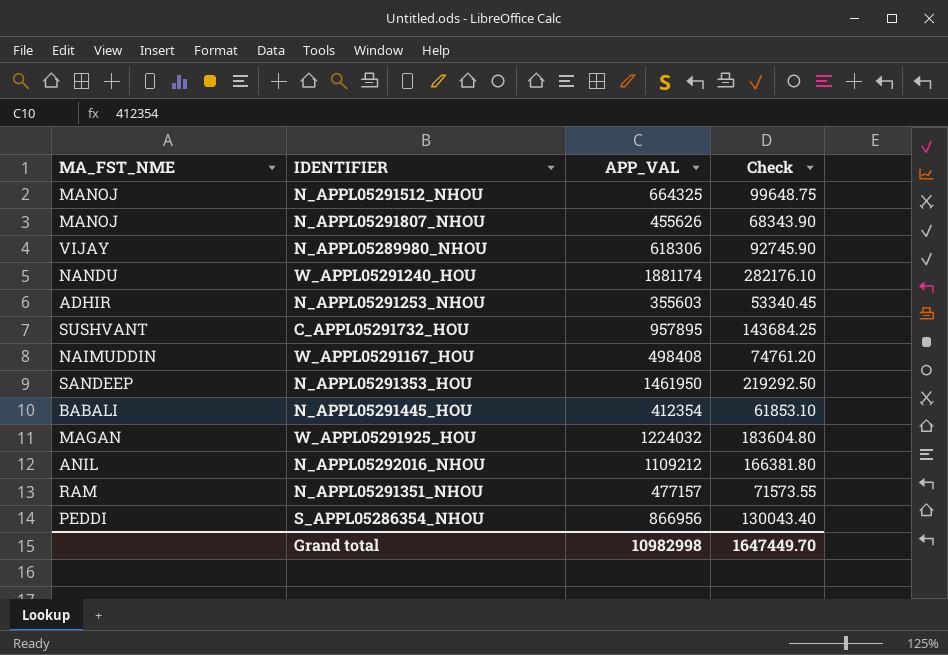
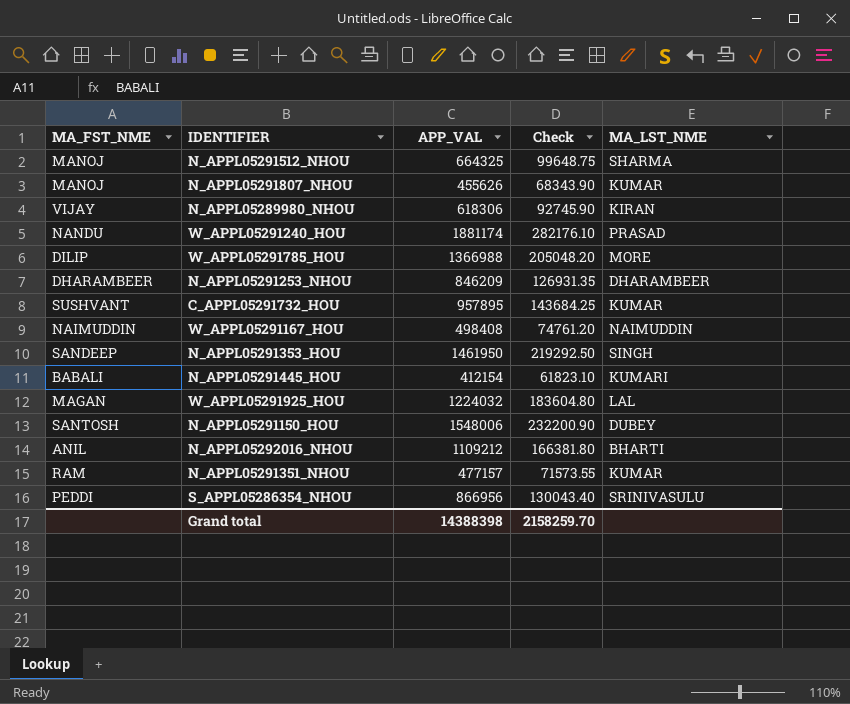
column MA_LST_NME | position: none -> 5
row W_APPL05291785_HOU: none -> DILIP | 1366988 | 205048.20 | MORE
N_APPL05291253_NHOU | MA_FST_NME: ADHIR -> DHARAMBEER
N_APPL05291253_NHOU | APP_VAL: 355603 -> 846209
N_APPL05291253_NHOU | Check: 53340.45 -> 126931.35
N_APPL05291445_HOU | APP_VAL: 412354 -> 412154
N_APPL05291445_HOU | Check: 61853.10 -> 61823.10
row N_APPL05291150_HOU: none -> SANTOSH | 1548006 | 232200.90 | DUBEY
Grand total | APP_VAL: 10982998 -> 14388398
Grand total | Check: 1647449.70 -> 2158259.70

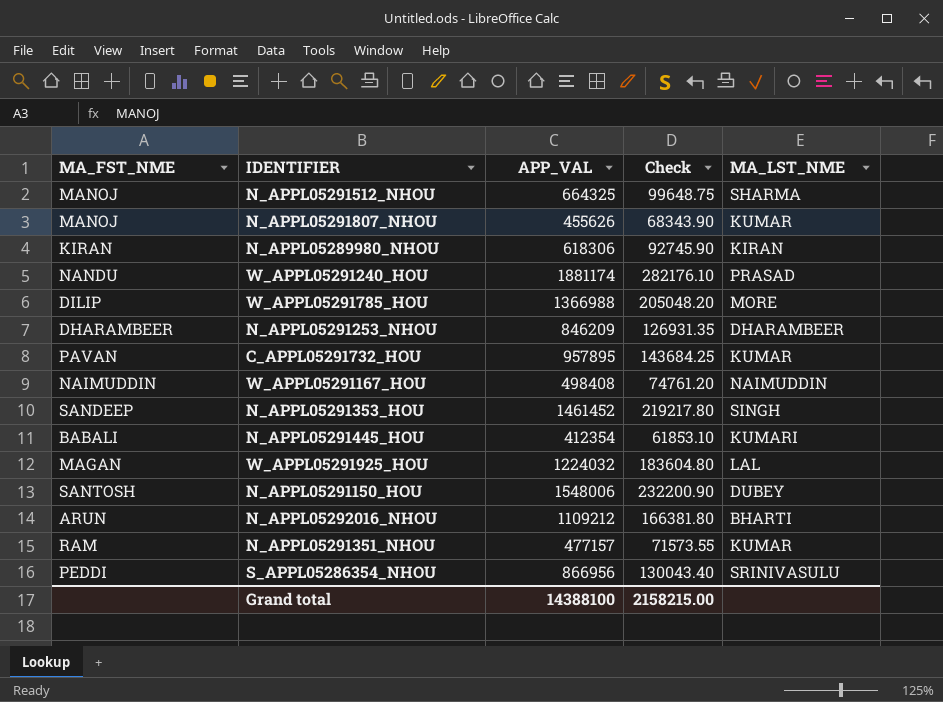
N_APPL05289980_NHOU | MA_FST_NME: VIJAY -> KIRAN
C_APPL05291732_HOU | MA_FST_NME: SUSHVANT -> PAVAN
N_APPL05291353_HOU | APP_VAL: 1461950 -> 1461452
N_APPL05291353_HOU | Check: 219292.50 -> 219217.80
N_APPL05291445_HOU | APP_VAL: 412154 -> 412354
N_APPL05291445_HOU | Check: 61823.10 -> 61853.10
N_APPL05292016_NHOU | MA_FST_NME: ANIL -> ARUN
Grand total | APP_VAL: 14388398 -> 14388100
Grand total | Check: 2158259.70 -> 2158215.00

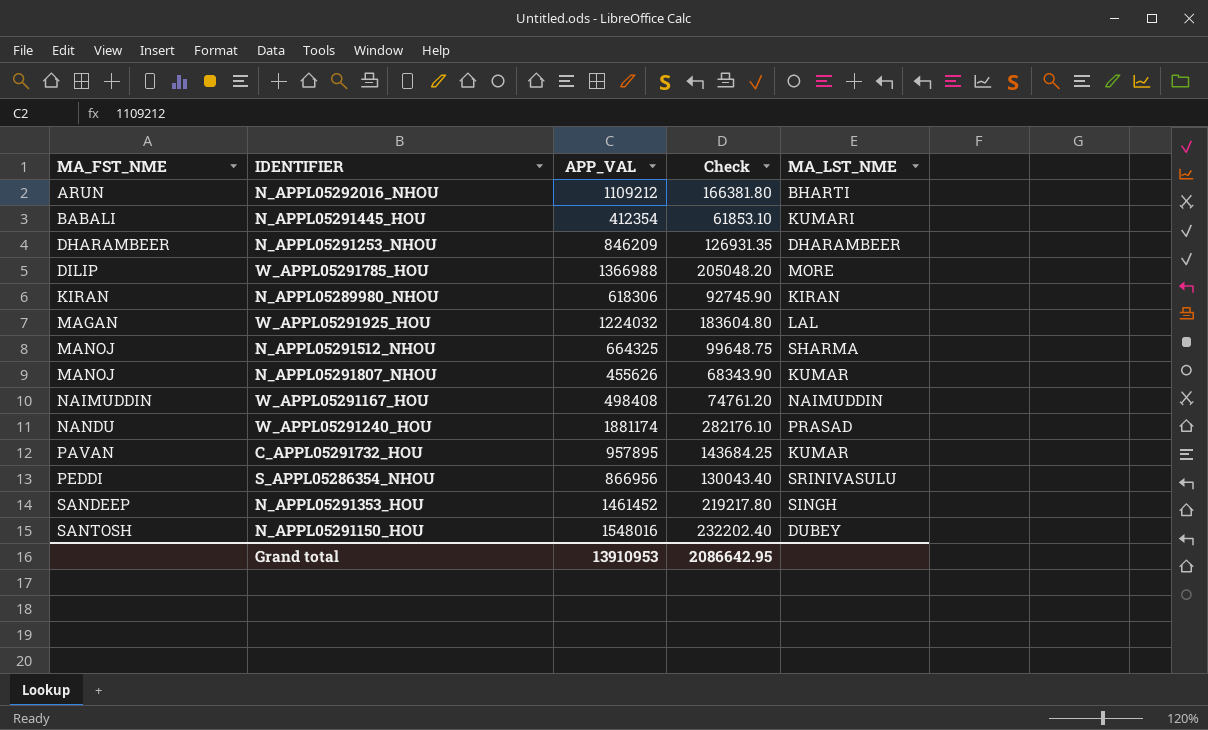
row order: none -> MA_FST_NME ascending
row N_APPL05291351_NHOU: RAM | 477157 | 71573.55 | KUMAR -> none
N_APPL05291150_HOU | APP_VAL: 1548006 -> 1548016
N_APPL05291150_HOU | Check: 232200.90 -> 232202.40
Grand total | APP_VAL: 14388100 -> 13910953
Grand total | Check: 2158215.00 -> 2086642.95

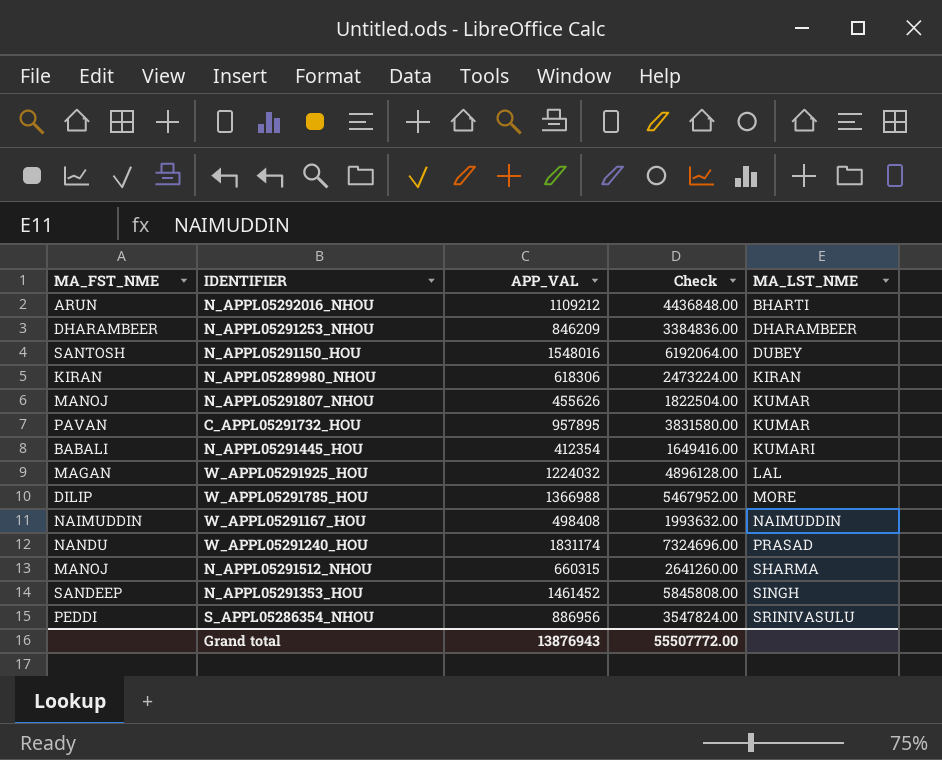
row order: MA_FST_NME ascending -> MA_LST_NME ascending
column Check | formula: [APP_VAL] * 0.15 -> [APP_VAL] * 4
W_APPL05291240_HOU | APP_VAL: 1881174 -> 1831174
N_APPL05291512_NHOU | APP_VAL: 664325 -> 660315
S_APPL05286354_NHOU | APP_VAL: 866956 -> 886956
Grand total | APP_VAL: 13910953 -> 13876943
Grand total | Check: 2086642.95 -> 55507772.00

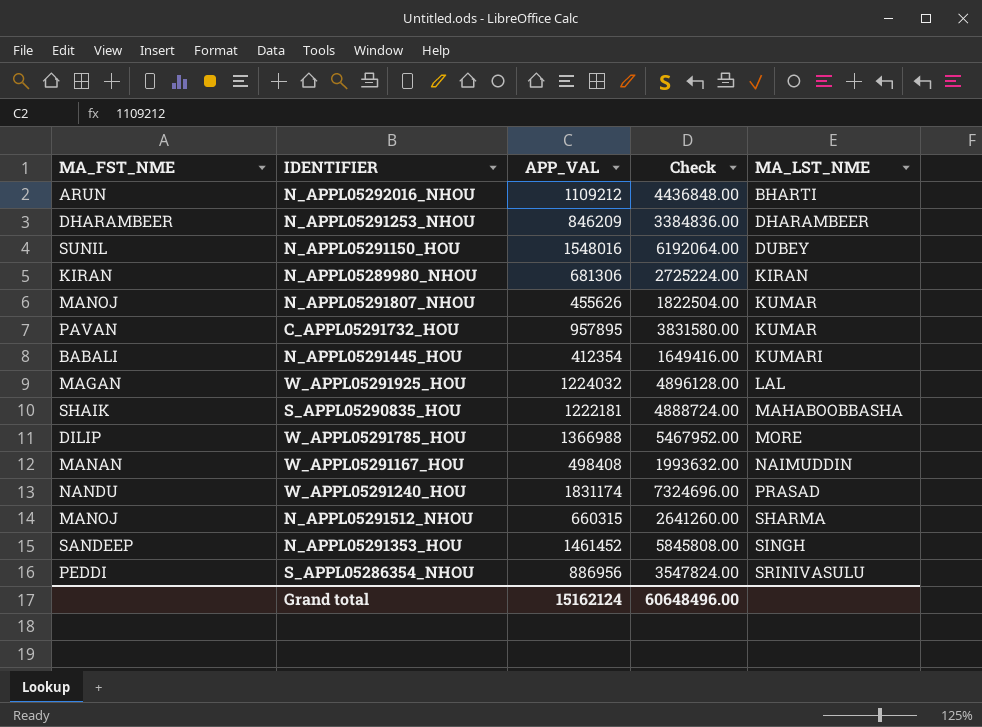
N_APPL05291150_HOU | MA_FST_NME: SANTOSH -> SUNIL
N_APPL05289980_NHOU | APP_VAL: 618306 -> 681306
N_APPL05289980_NHOU | Check: 2473224.00 -> 2725224.00
row S_APPL05290835_HOU: none -> SHAIK | 1222181 | 4888724.00 | MAHABOOBBASHA
W_APPL05291167_HOU | MA_FST_NME: NAIMUDDIN -> MANAN
Grand total | APP_VAL: 13876943 -> 15162124
Grand total | Check: 55507772.00 -> 60648496.00

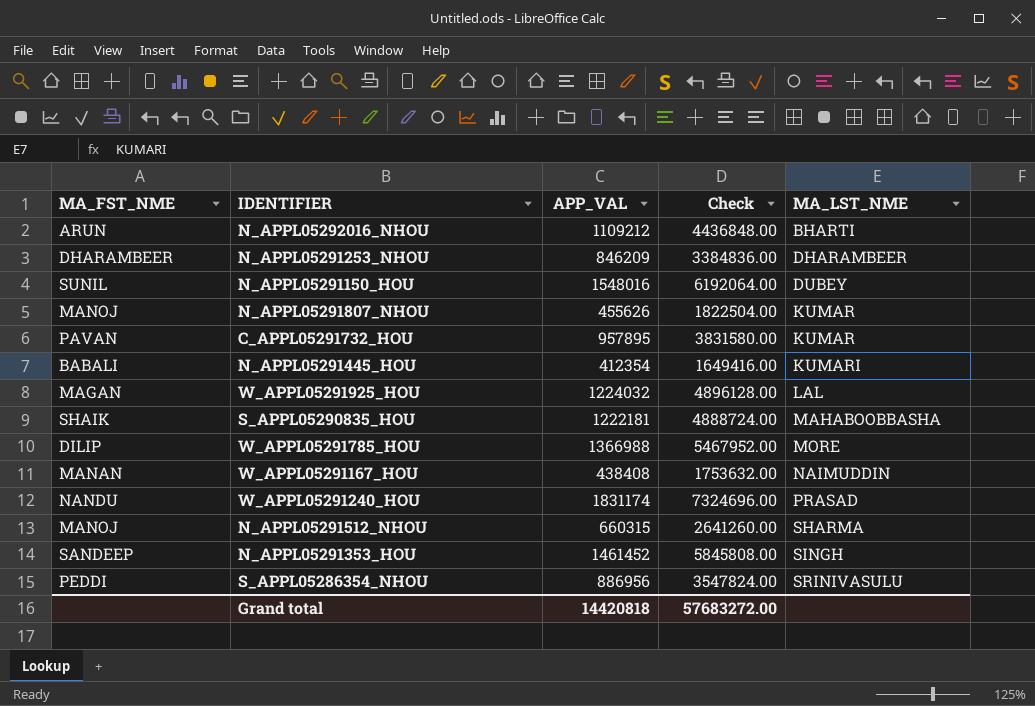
row N_APPL05289980_NHOU: KIRAN | 681306 | 2725224.00 | KIRAN -> none
W_APPL05291167_HOU | APP_VAL: 498408 -> 438408
W_APPL05291167_HOU | Check: 1993632.00 -> 1753632.00
Grand total | APP_VAL: 15162124 -> 14420818
Grand total | Check: 60648496.00 -> 57683272.00

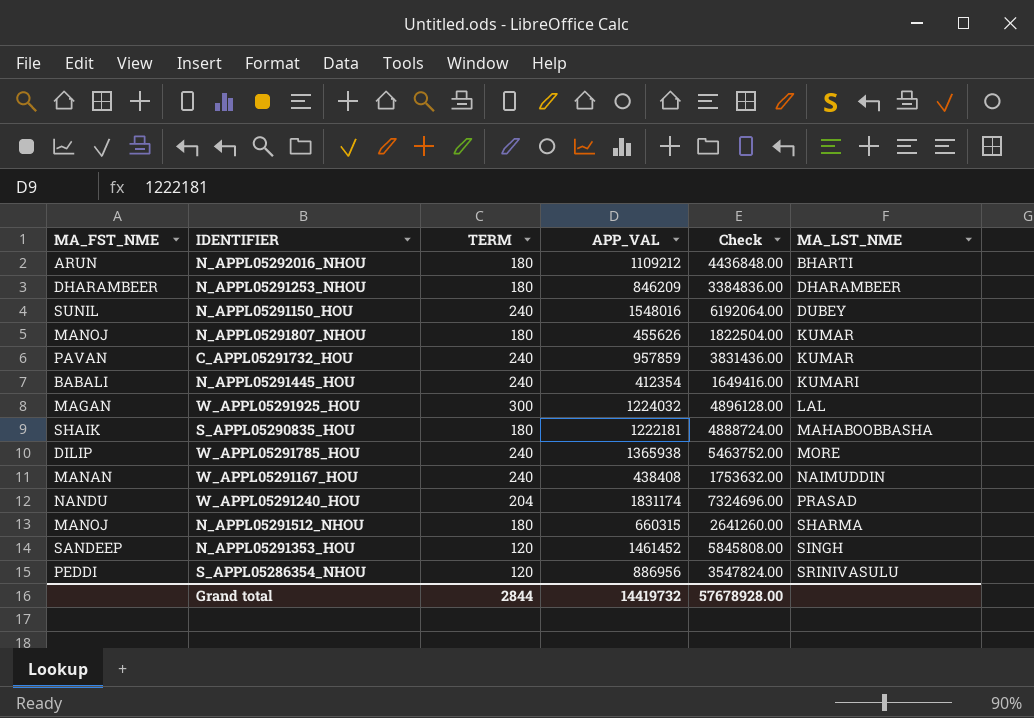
column TERM | position: none -> 3
C_APPL05291732_HOU | APP_VAL: 957895 -> 957859
C_APPL05291732_HOU | Check: 3831580.00 -> 3831436.00
W_APPL05291785_HOU | APP_VAL: 1366988 -> 1365938
W_APPL05291785_HOU | Check: 5467952.00 -> 5463752.00
Grand total | APP_VAL: 14420818 -> 14419732
Grand total | Check: 57683272.00 -> 57678928.00

